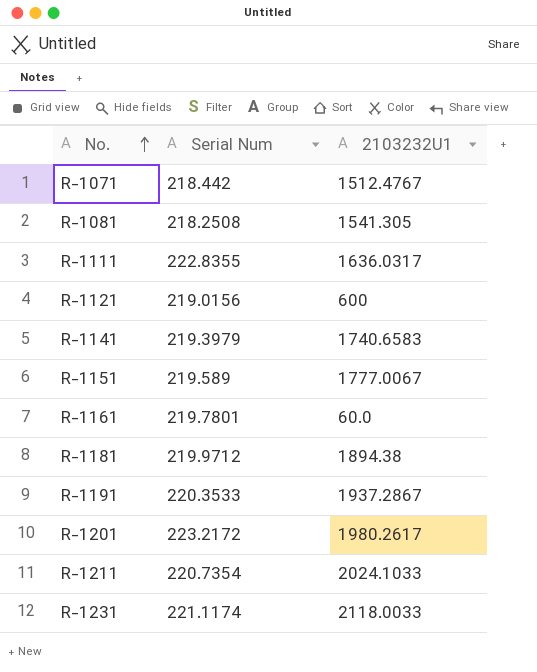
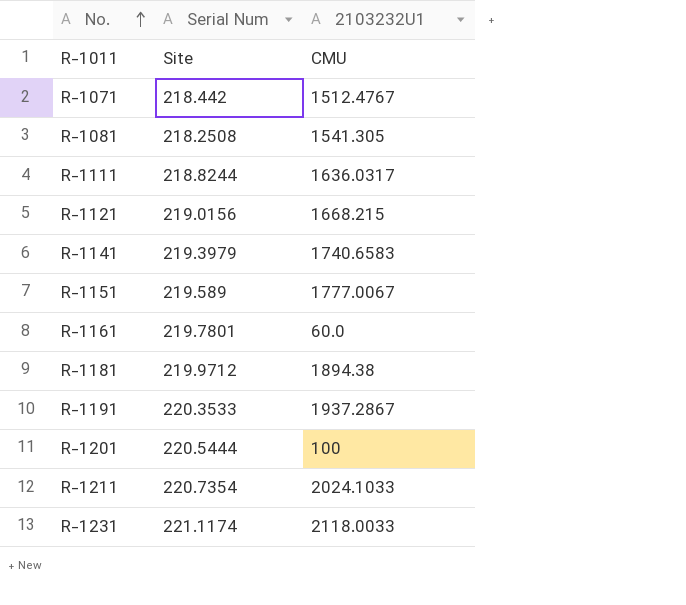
row R-1011: none -> Site | CMU
R-1111 | Serial Num: 222.8355 -> 218.8244
R-1121 | 2103232U1: 600 -> 1668.215
R-1201 | Serial Num: 223.2172 -> 220.5444
R-1201 | 2103232U1: 1980.2617 -> 100

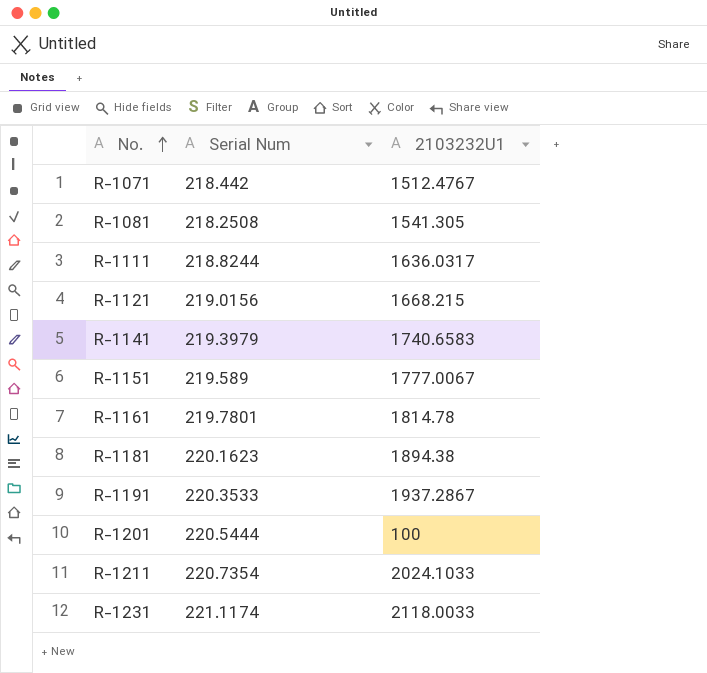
row R-1011: Site | CMU -> none
R-1161 | 2103232U1: 60.0 -> 1814.78
R-1181 | Serial Num: 219.9712 -> 220.1623

